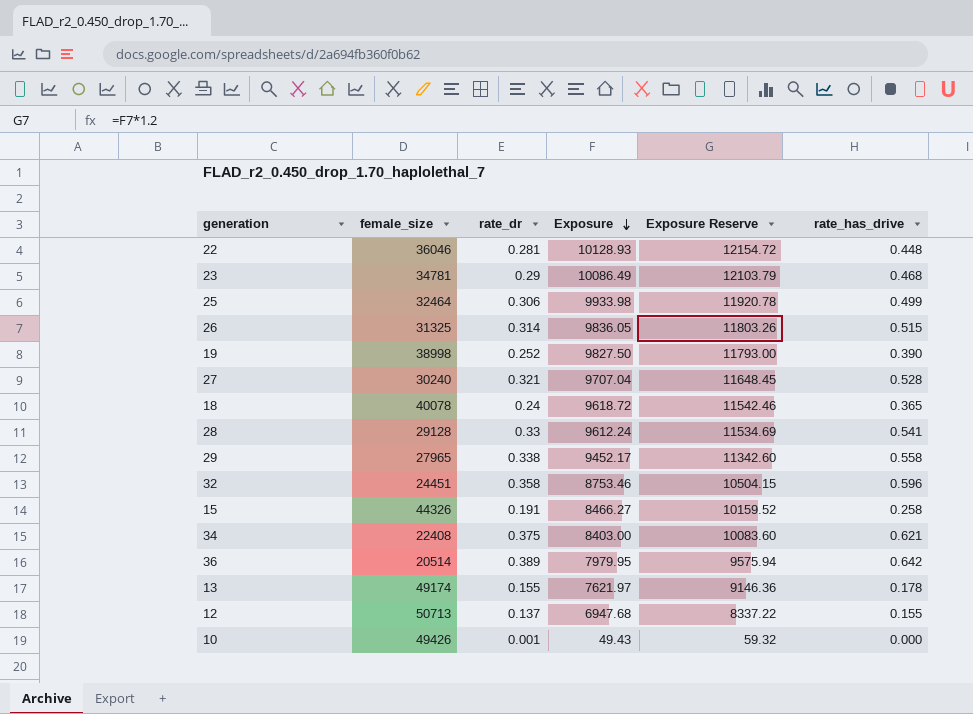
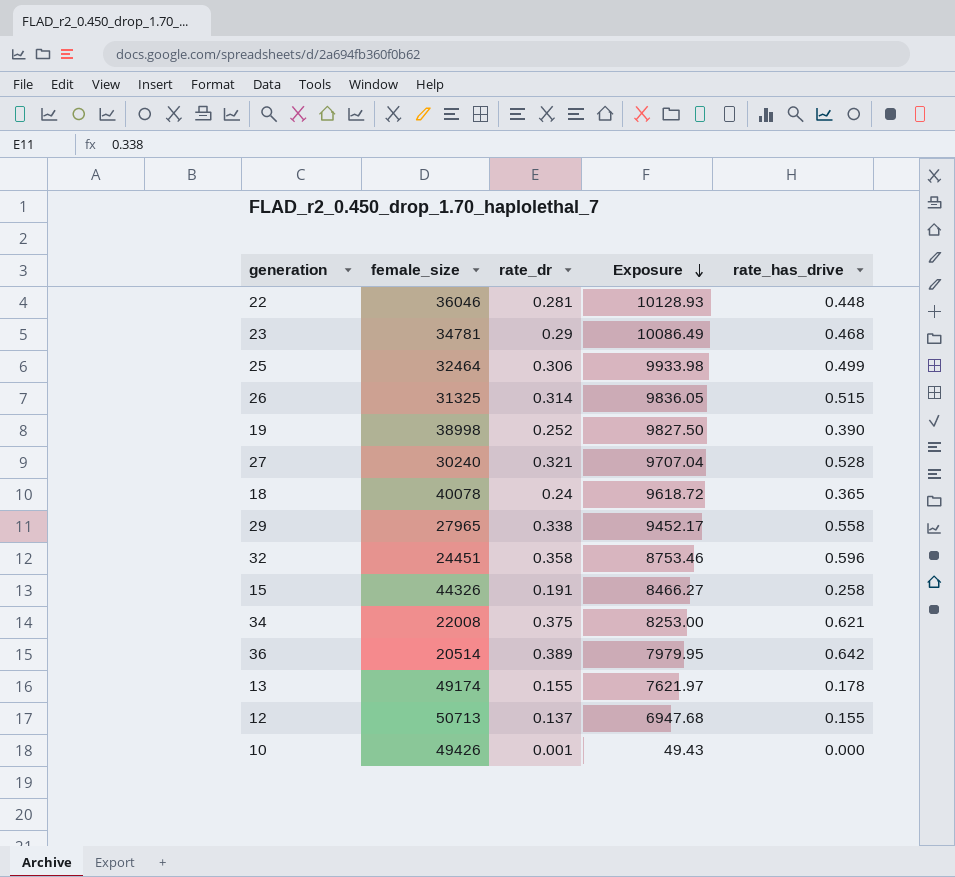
column Exposure Reserve | formula: [Exposure] * 1.2 -> none
row 28: 29128 | 0.33 | 9612.24 | 11534.69 | 0.541 -> none
34 | female_size: 22408 -> 22008
34 | Exposure: 8403.00 -> 8253.00

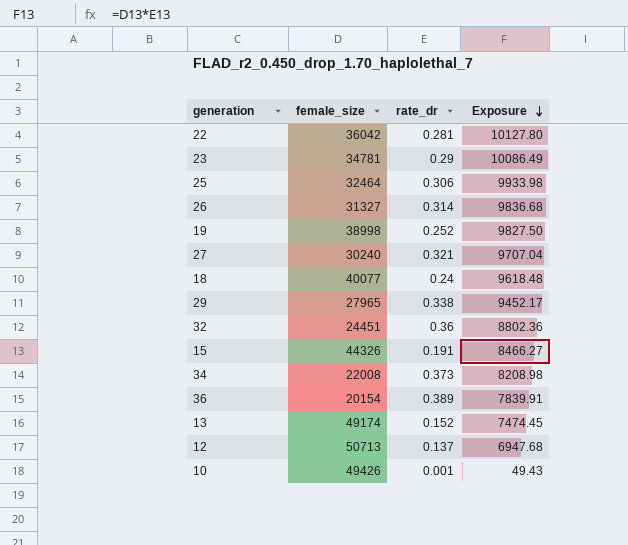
column rate_has_drive | position: 5 -> none
22 | female_size: 36046 -> 36042
22 | Exposure: 10128.93 -> 10127.80
26 | female_size: 31325 -> 31327
26 | Exposure: 9836.05 -> 9836.68
18 | female_size: 40078 -> 40077
18 | Exposure: 9618.72 -> 9618.48
32 | rate_dr: 0.358 -> 0.36
32 | Exposure: 8753.46 -> 8802.36
34 | rate_dr: 0.375 -> 0.373
34 | Exposure: 8253.00 -> 8208.98
36 | female_size: 20514 -> 20154
36 | Exposure: 7979.95 -> 7839.91
13 | rate_dr: 0.155 -> 0.152
13 | Exposure: 7621.97 -> 7474.45

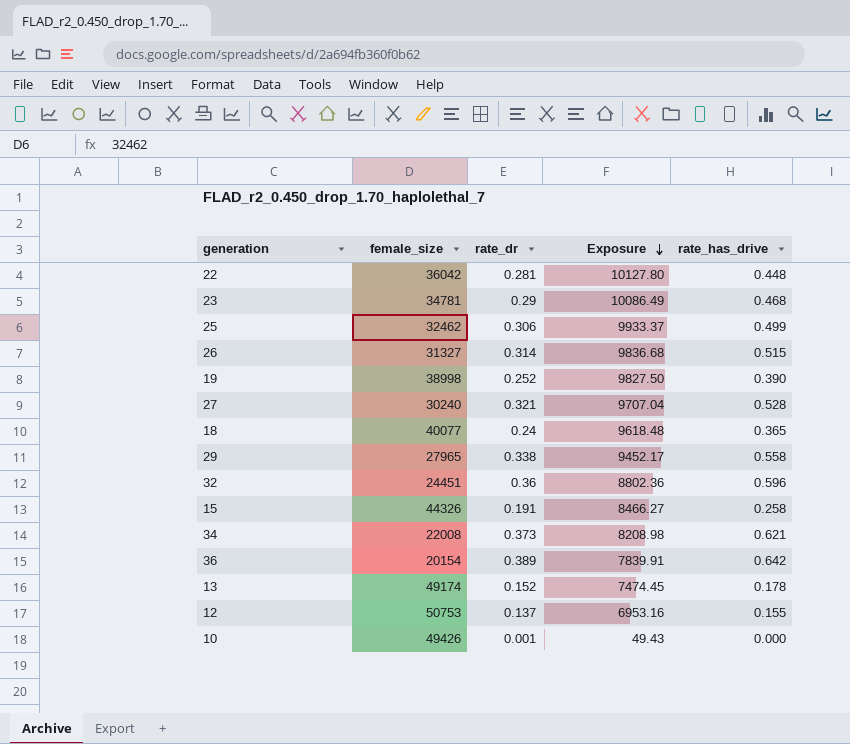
column rate_has_drive | position: none -> 5
25 | female_size: 32464 -> 32462
25 | Exposure: 9933.98 -> 9933.37
12 | female_size: 50713 -> 50753
12 | Exposure: 6947.68 -> 6953.16

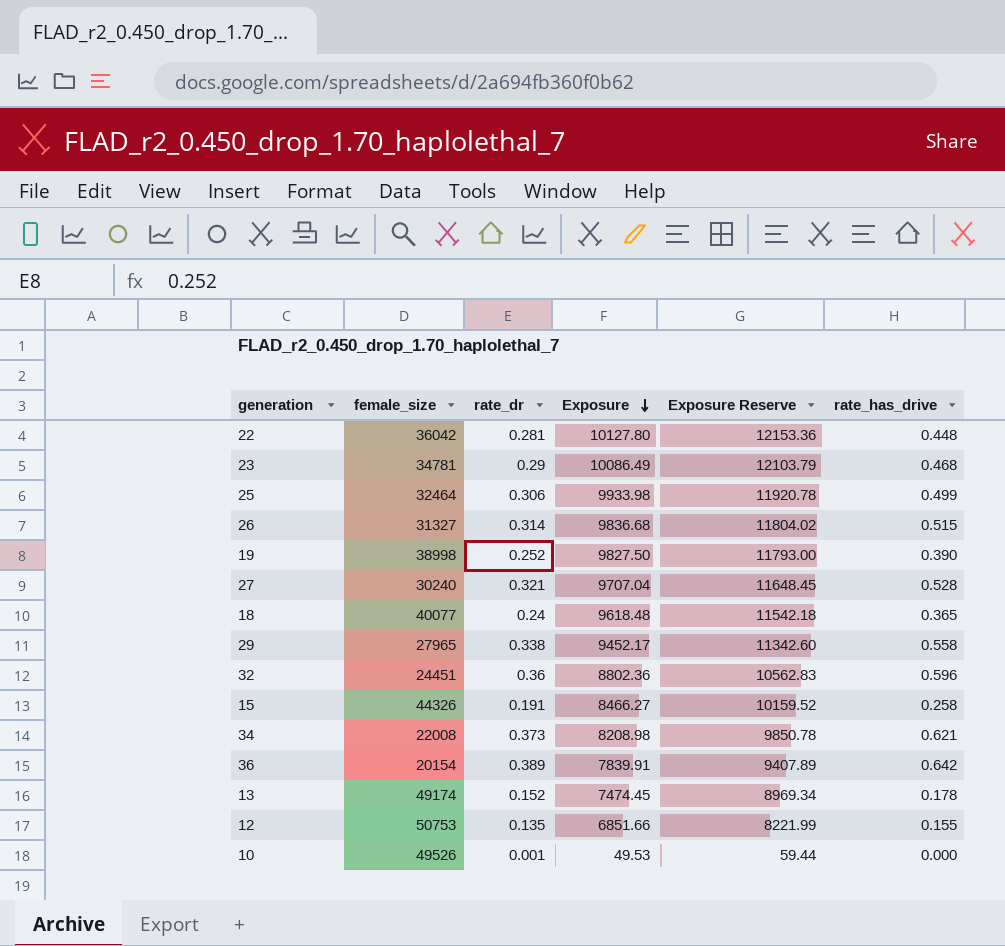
column Exposure Reserve | formula: none -> [Exposure] * 1.2
25 | female_size: 32462 -> 32464
25 | Exposure: 9933.37 -> 9933.98
12 | rate_dr: 0.137 -> 0.135
12 | Exposure: 6953.16 -> 6851.66
10 | female_size: 49426 -> 49526
10 | Exposure: 49.43 -> 49.53

